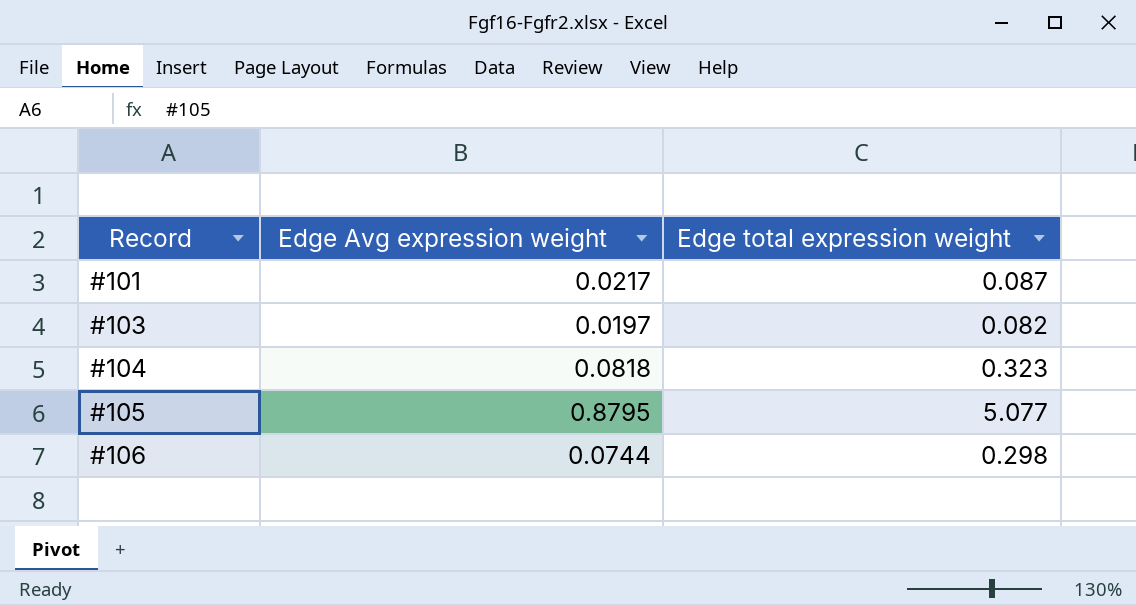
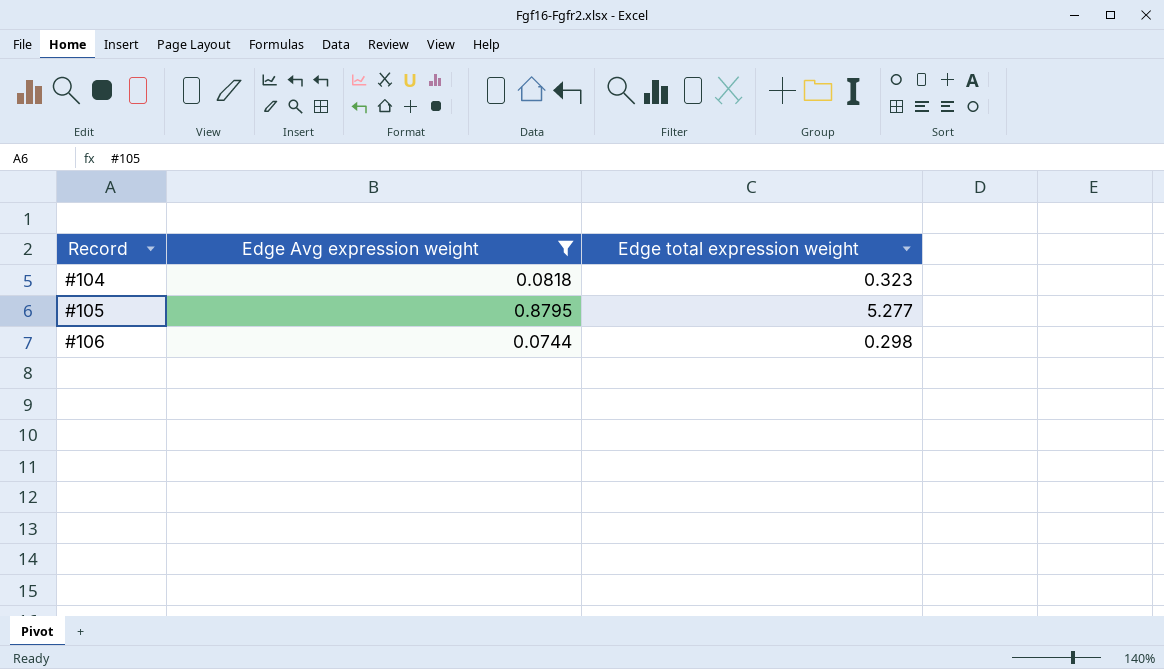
filter: none -> Edge Avg expression weight >= 0.0744
#105 | Edge total expression weight: 5.077 -> 5.277

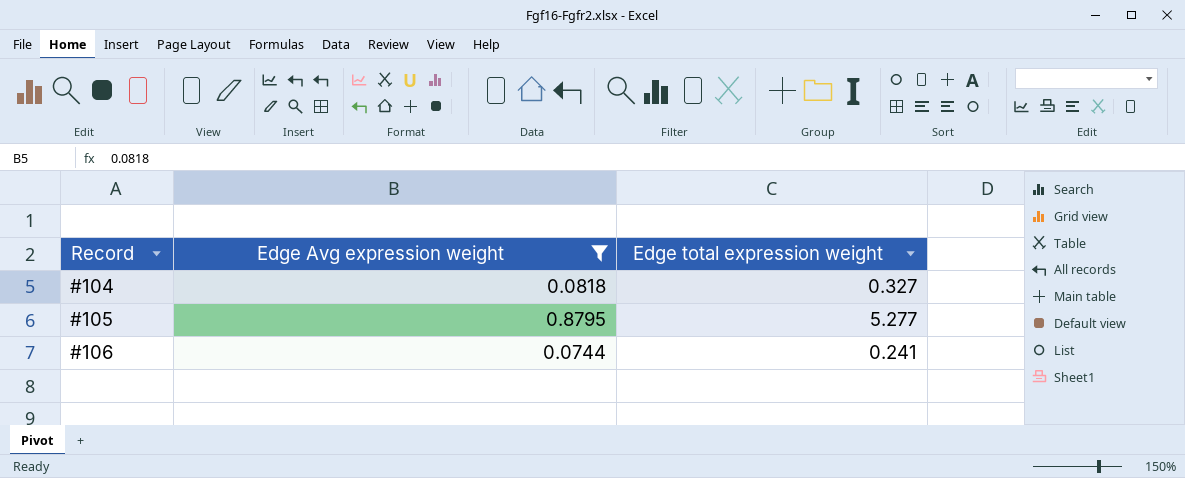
#104 | Edge total expression weight: 0.323 -> 0.327
#106 | Edge total expression weight: 0.298 -> 0.241

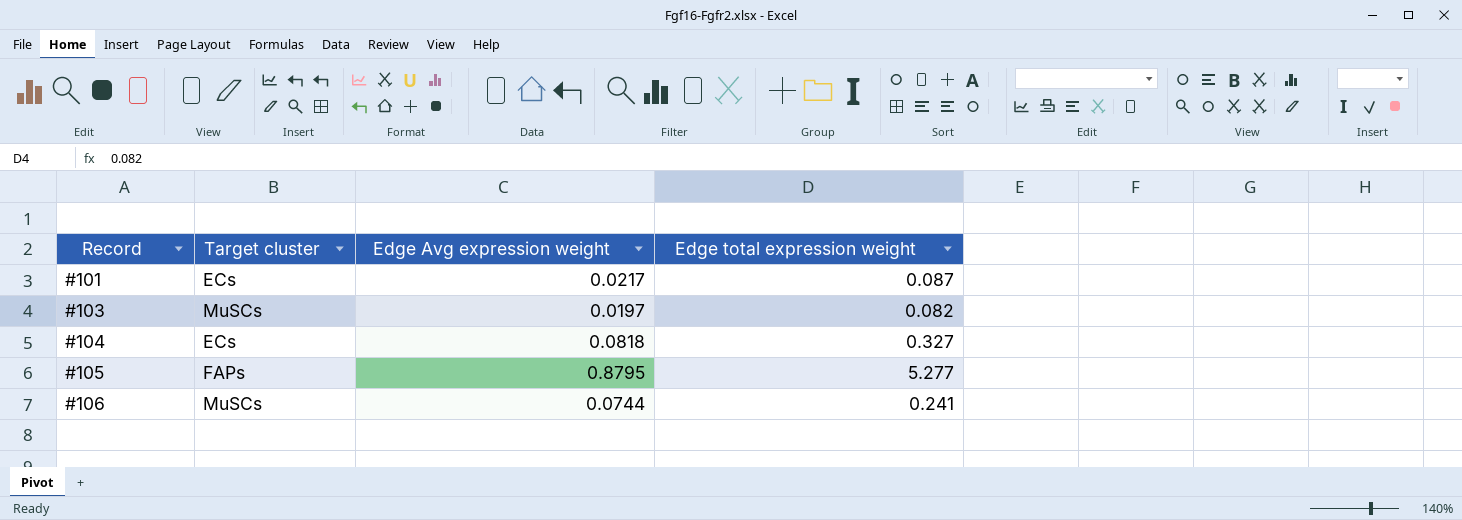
filter: Edge Avg expression weight >= 0.0744 -> none
column Target cluster | position: none -> 2

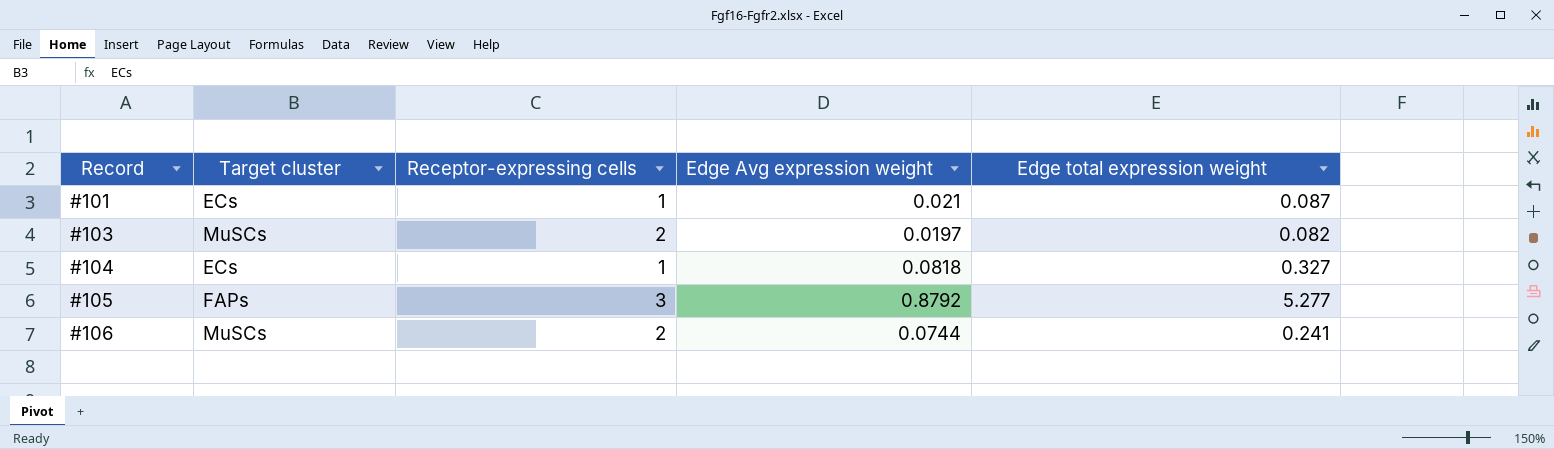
column Receptor-expressing cells | position: none -> 3
#101 | Edge Avg expression weight: 0.0217 -> 0.021
#105 | Edge Avg expression weight: 0.8795 -> 0.8792

